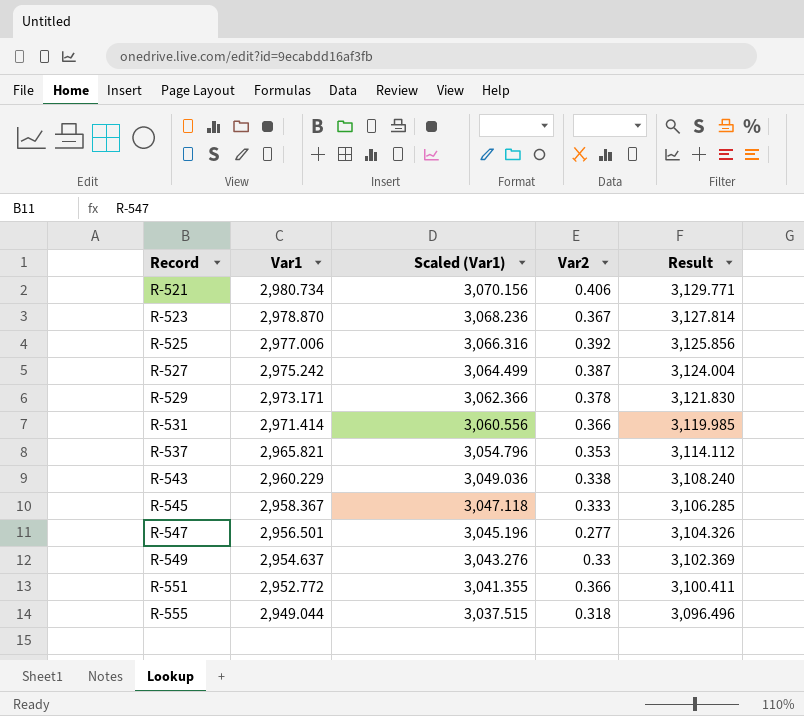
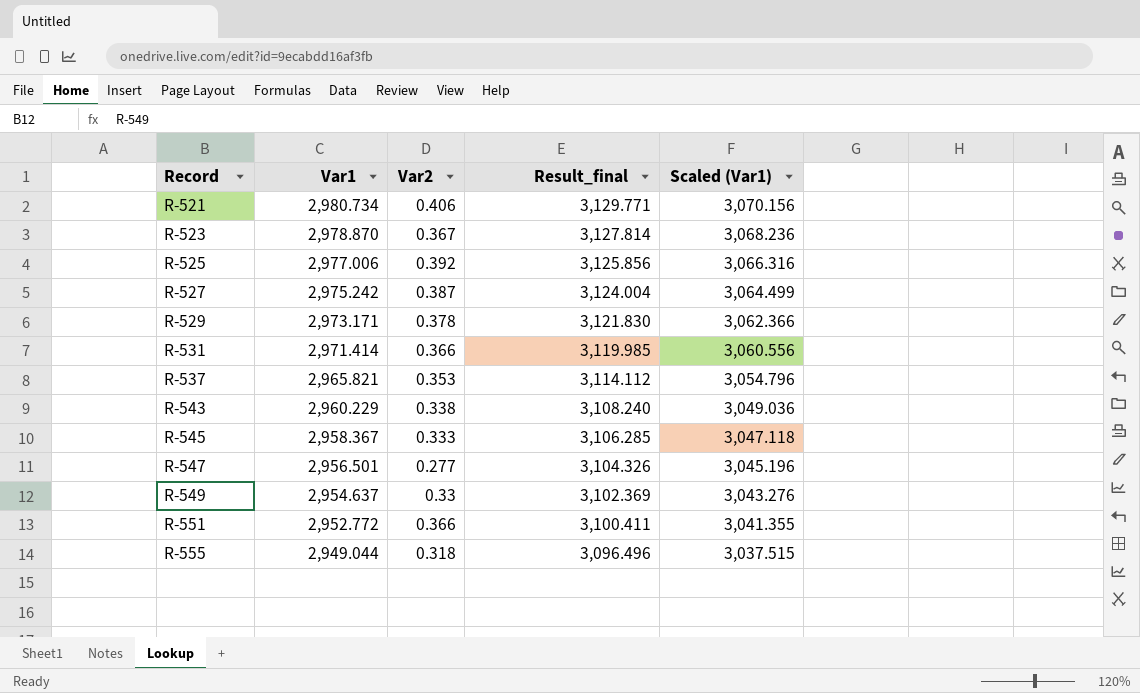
column name: Result -> Result_final
column Scaled (Var1) | position: 3 -> 5

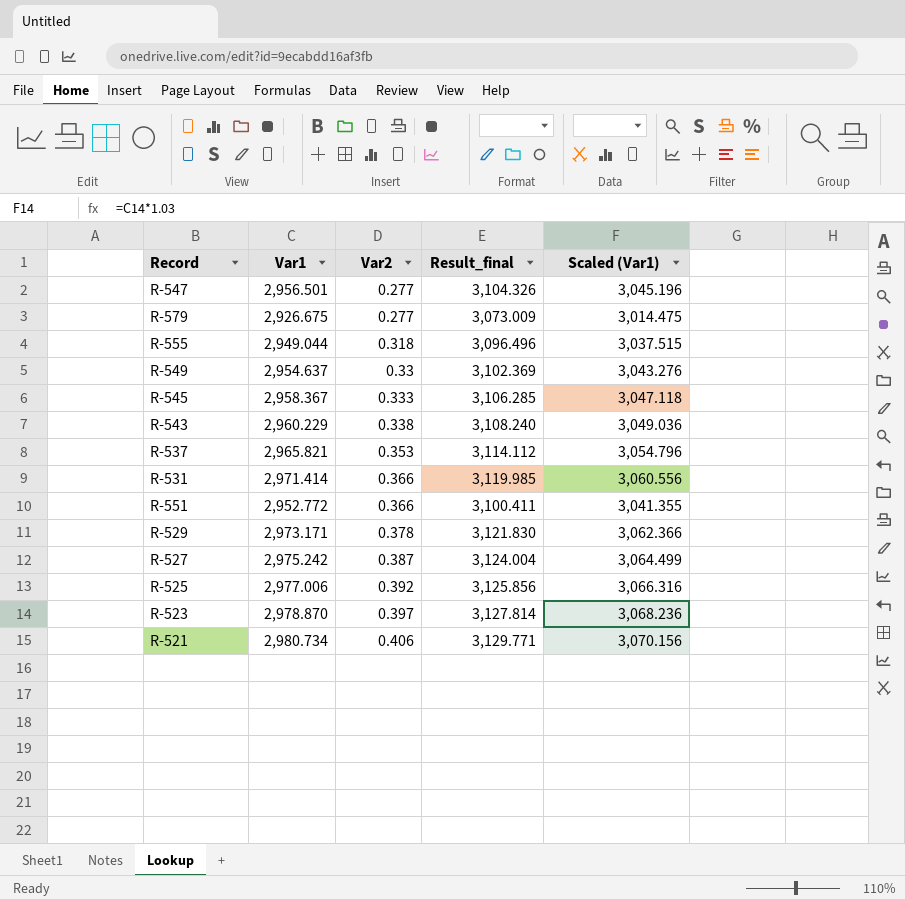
row order: Record ascending -> Var2 ascending
row R-579: none -> 2,926.675 | 0.277 | 3,073.009 | 3,014.475
R-523 | Var2: 0.367 -> 0.397

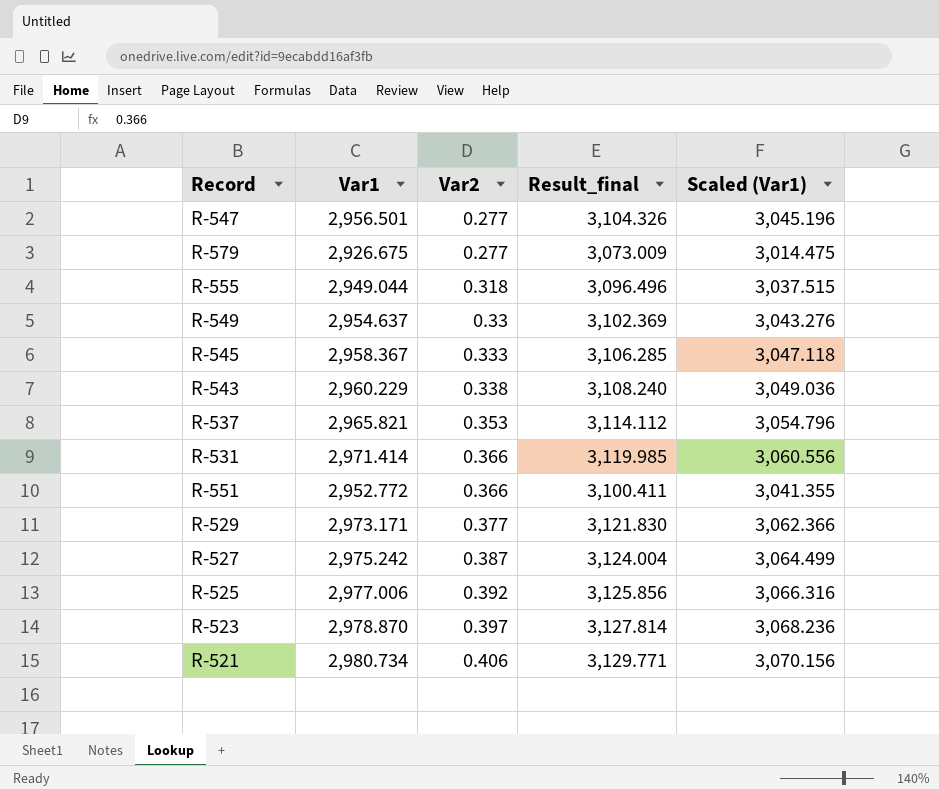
R-529 | Var2: 0.378 -> 0.377

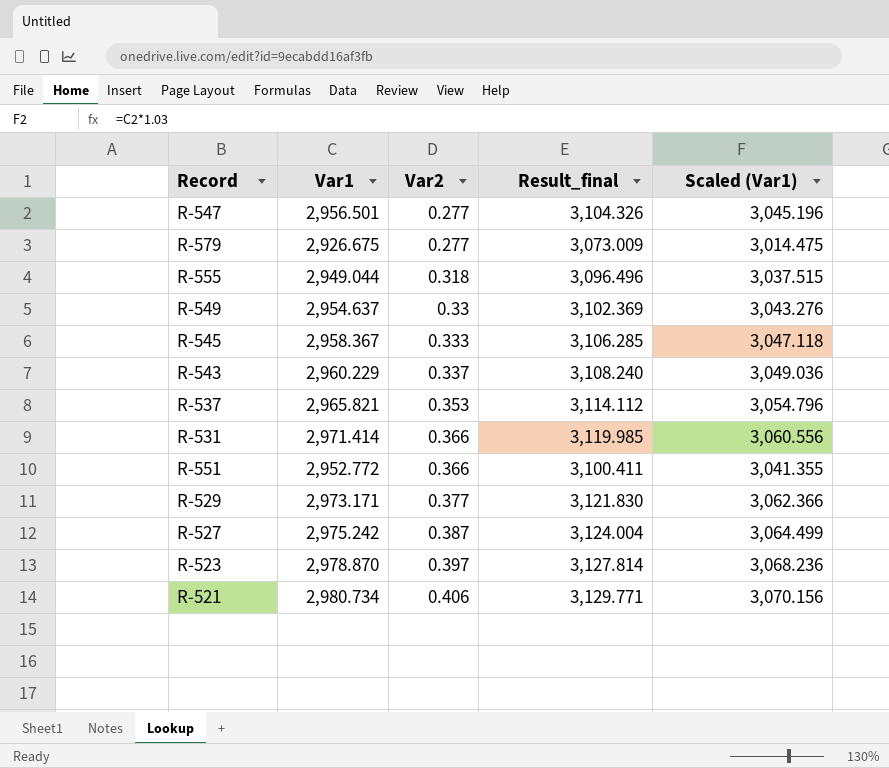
row R-525: 2,977.006 | 0.392 | 3,125.856 | 3,066.316 -> none
R-543 | Var2: 0.338 -> 0.337

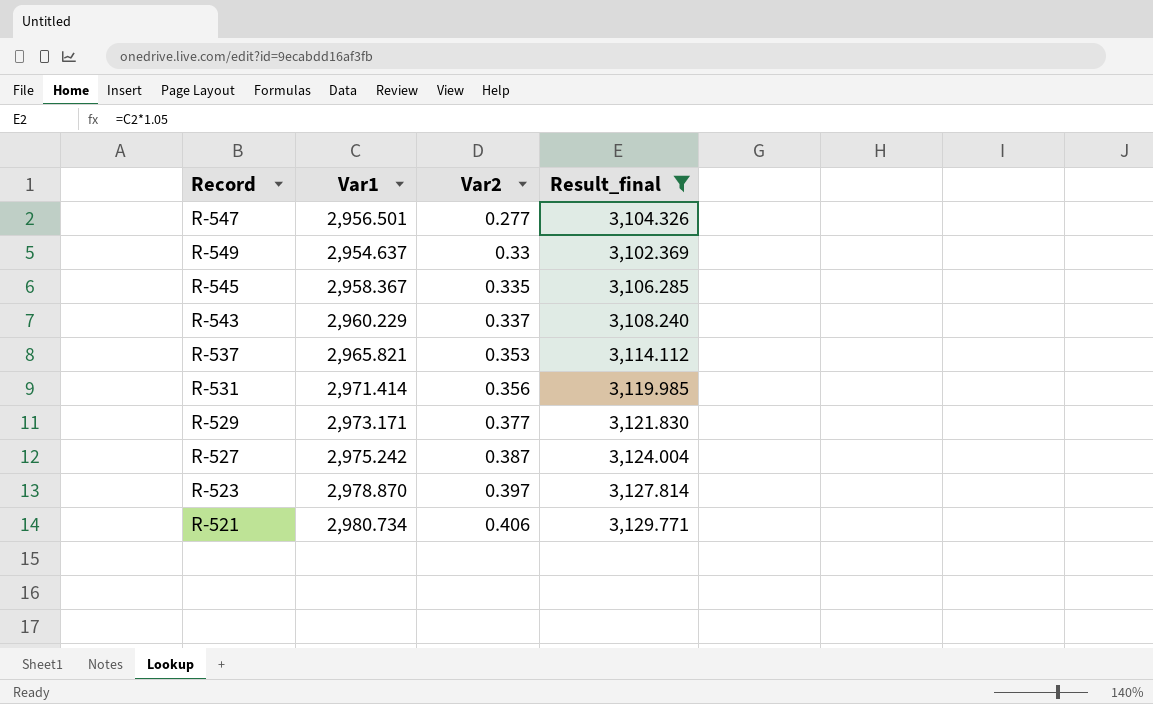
filter: none -> Result_final >= 3,102.369
column Scaled (Var1) | formula: [Var1] * 1.03 -> none
R-545 | Var2: 0.333 -> 0.335
R-531 | Var2: 0.366 -> 0.356

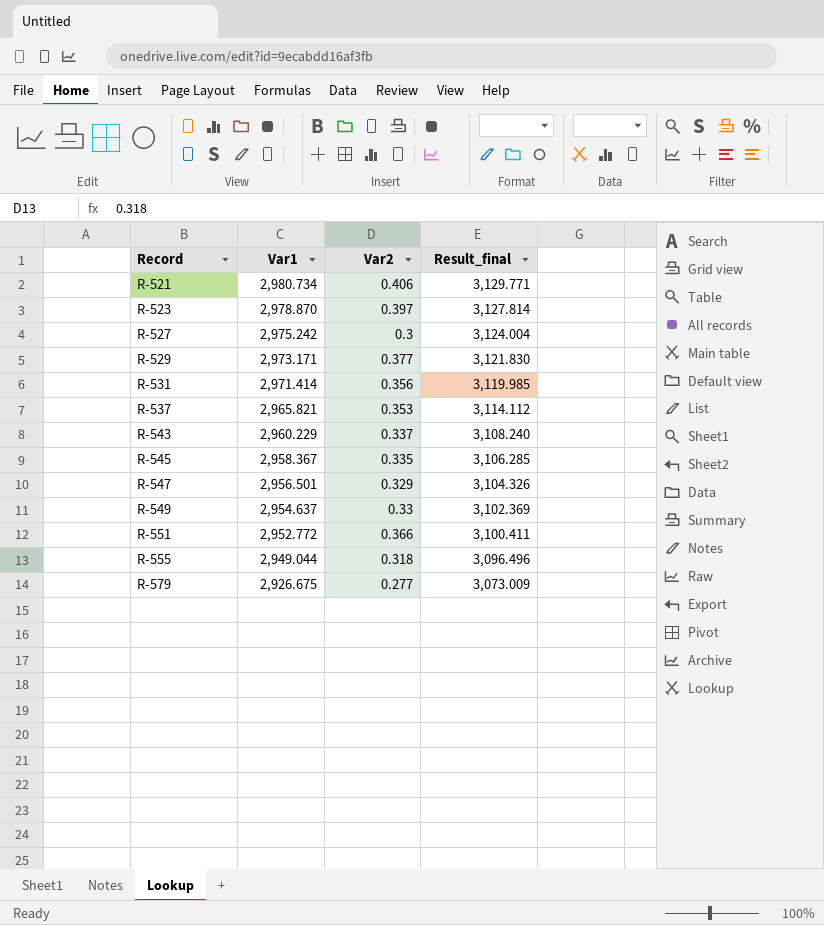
filter: Result_final >= 3,102.369 -> none
row order: Var2 ascending -> Record ascending
R-527 | Var2: 0.387 -> 0.3
R-547 | Var2: 0.277 -> 0.329

